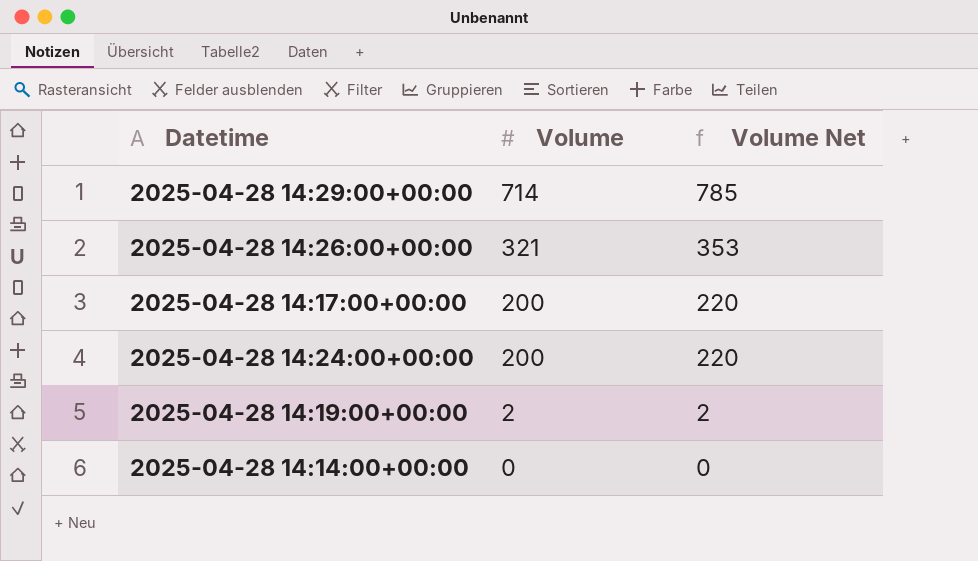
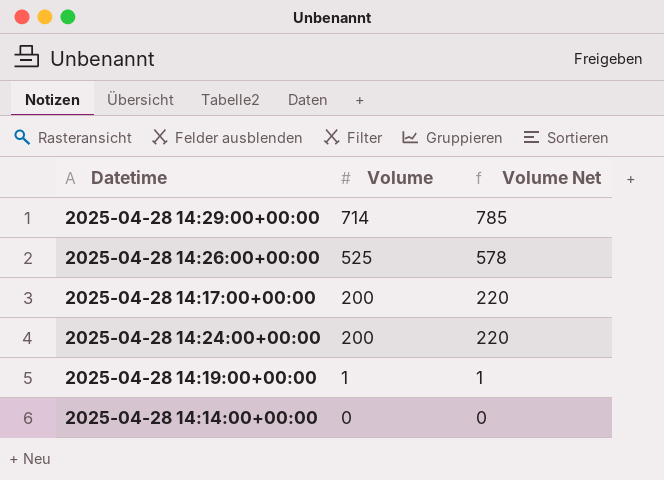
2025-04-28 14:26:00+00:00 | Volume: 321 -> 525
2025-04-28 14:26:00+00:00 | Volume Net: 353 -> 578
2025-04-28 14:19:00+00:00 | Volume: 2 -> 1
2025-04-28 14:19:00+00:00 | Volume Net: 2 -> 1

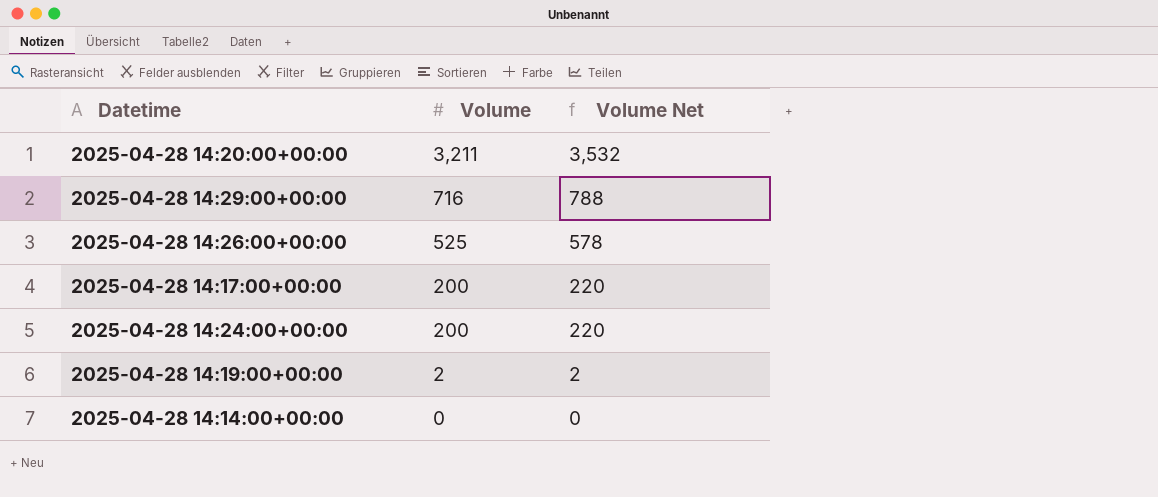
row 2025-04-28 14:20:00+00:00: none -> 3,211 | 3,532
2025-04-28 14:29:00+00:00 | Volume: 714 -> 716
2025-04-28 14:29:00+00:00 | Volume Net: 785 -> 788
2025-04-28 14:19:00+00:00 | Volume: 1 -> 2
2025-04-28 14:19:00+00:00 | Volume Net: 1 -> 2

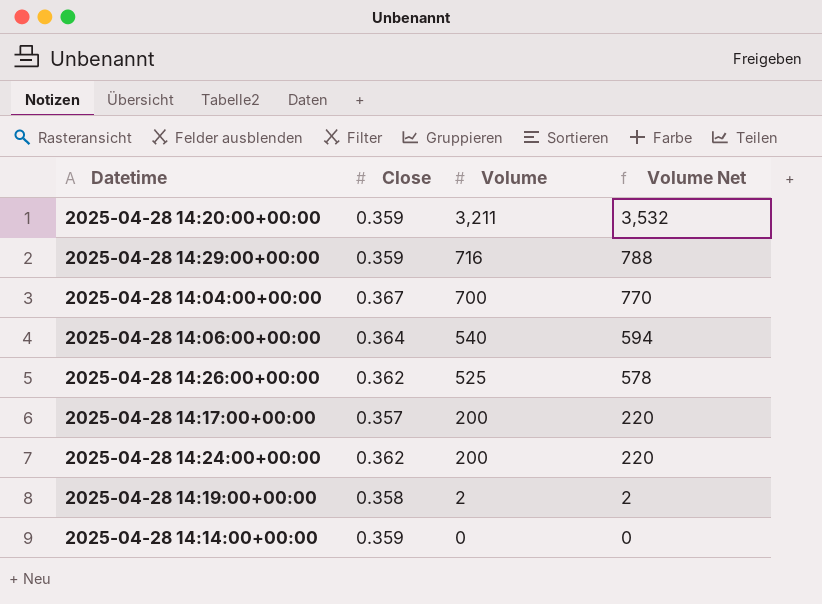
column Close | position: none -> 2
row 2025-04-28 14:04:00+00:00: none -> 0.367 | 700 | 770
row 2025-04-28 14:06:00+00:00: none -> 0.364 | 540 | 594

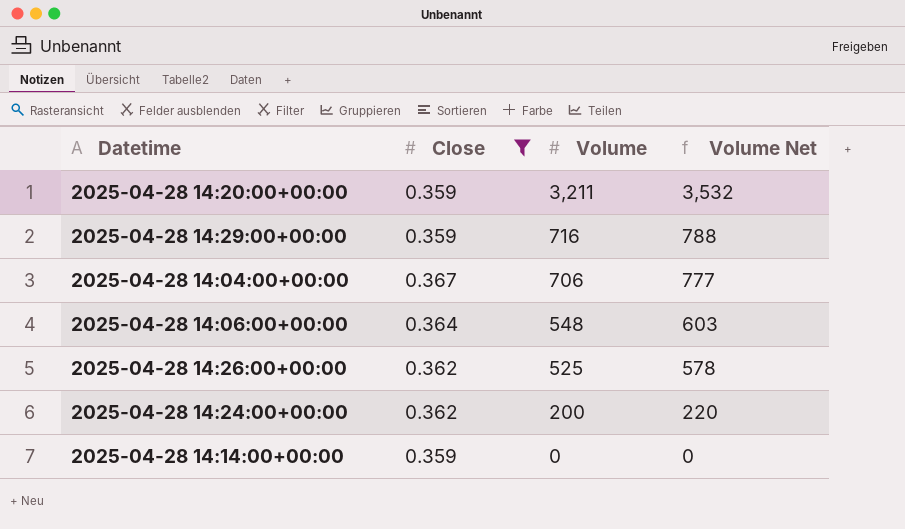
filter: none -> Close >= 0.359
2025-04-28 14:04:00+00:00 | Volume: 700 -> 706
2025-04-28 14:04:00+00:00 | Volume Net: 770 -> 777
2025-04-28 14:06:00+00:00 | Volume: 540 -> 548
2025-04-28 14:06:00+00:00 | Volume Net: 594 -> 603

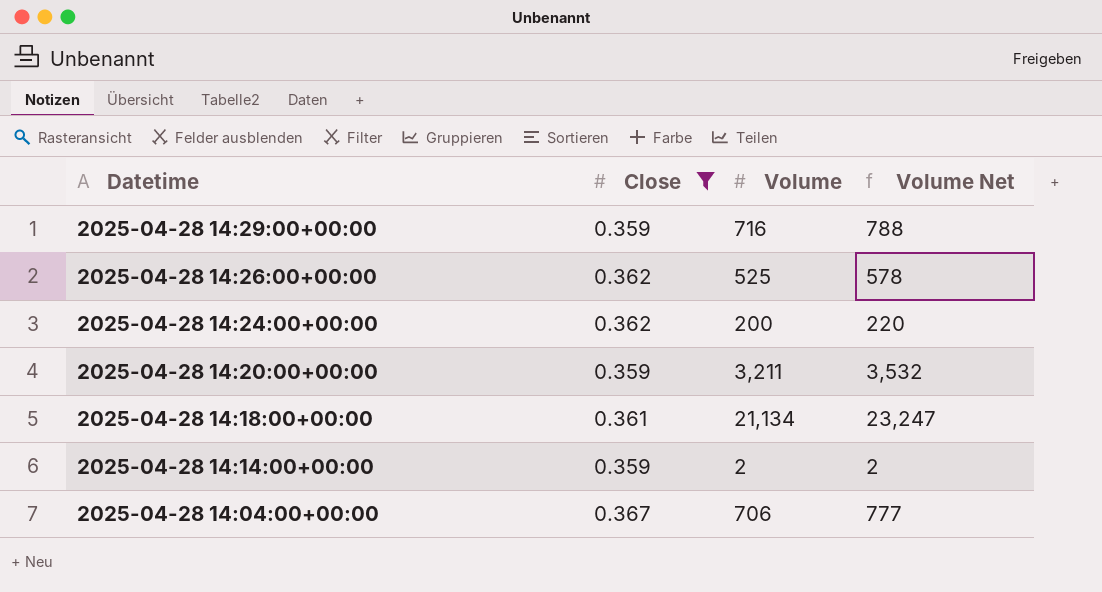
row order: Volume descending -> Datetime descending
row 2025-04-28 14:06:00+00:00: 0.364 | 548 | 603 -> none
row 2025-04-28 14:18:00+00:00: none -> 0.361 | 21,134 | 23,247
2025-04-28 14:14:00+00:00 | Volume: 0 -> 2
2025-04-28 14:14:00+00:00 | Volume Net: 0 -> 2

